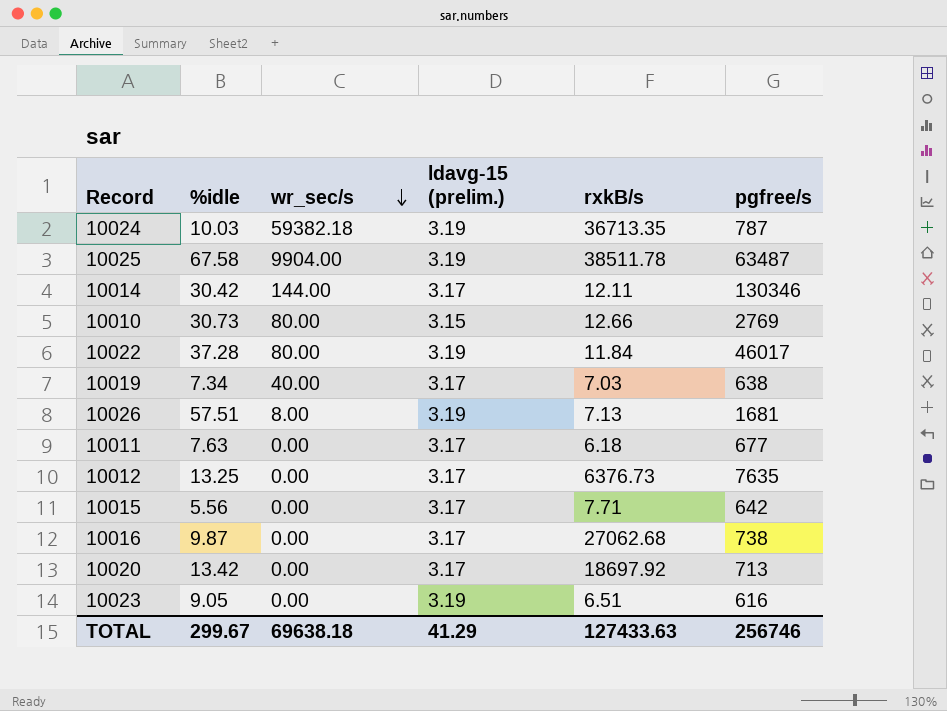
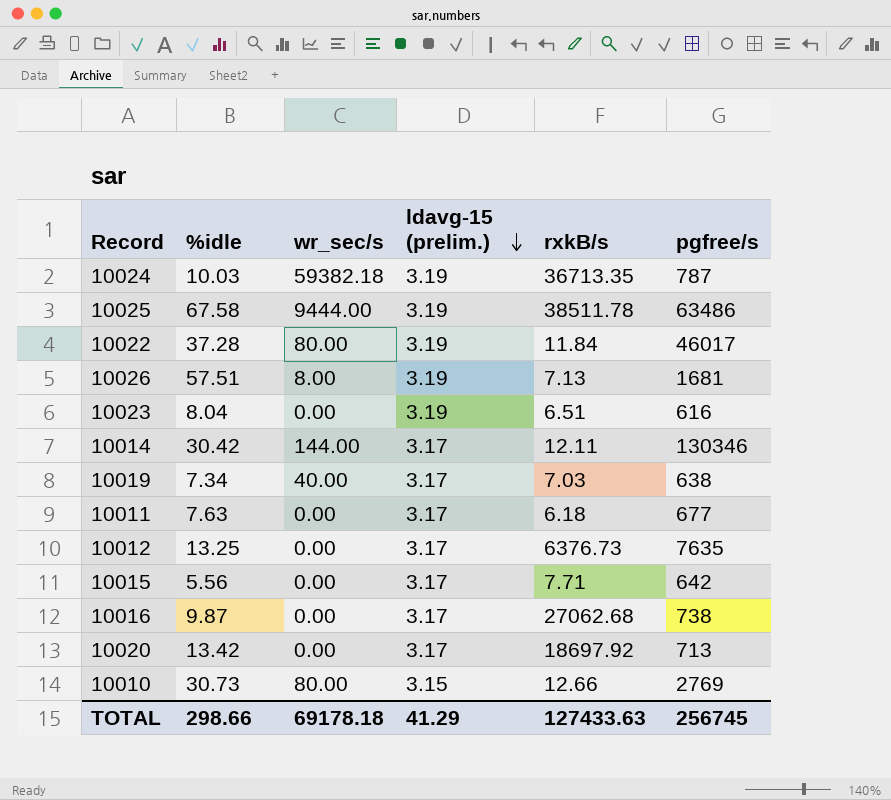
row order: wr_sec/s descending -> ldavg-15 (prelim.) descending
10025 | wr_sec/s: 9904.00 -> 9444.00
10025 | pgfree/s: 63487 -> 63486
10023 | %idle: 9.05 -> 8.04
TOTAL | %idle: 299.67 -> 298.66
TOTAL | wr_sec/s: 69638.18 -> 69178.18
TOTAL | pgfree/s: 256746 -> 256745

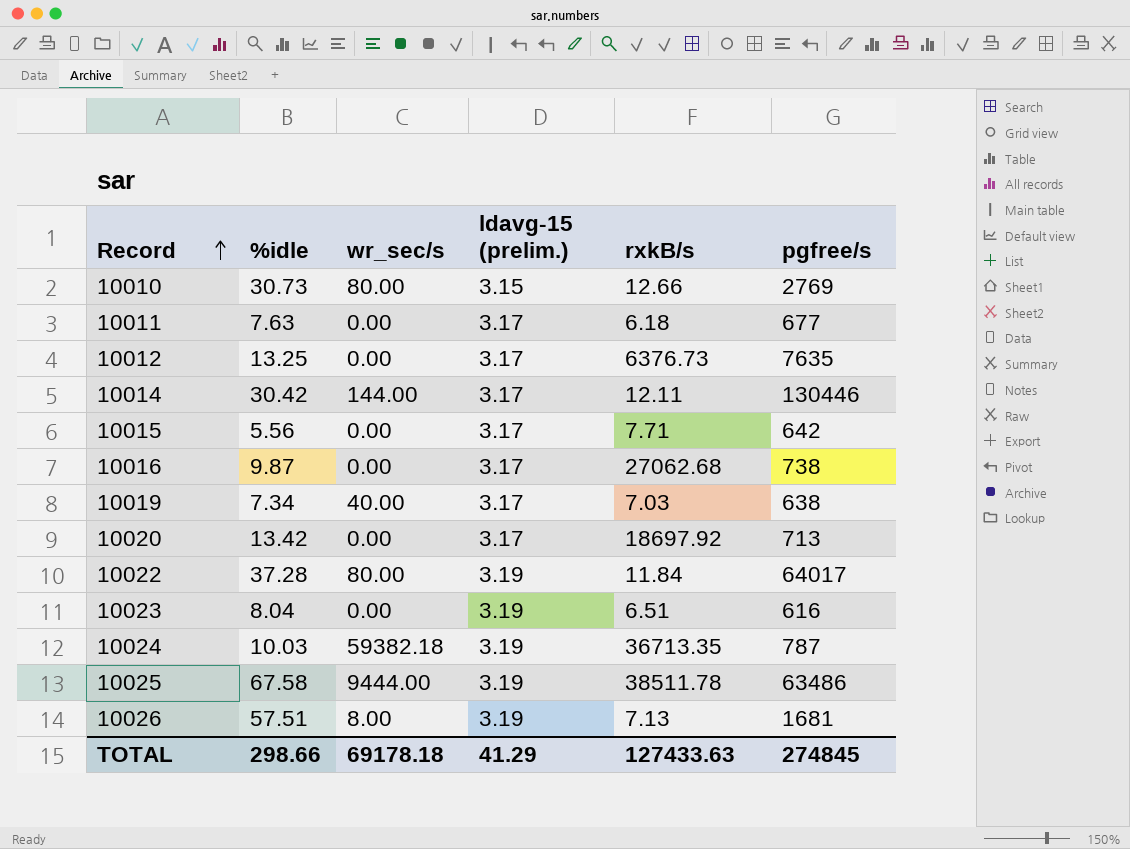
row order: ldavg-15 (prelim.) descending -> Record ascending
10014 | pgfree/s: 130346 -> 130446
10022 | pgfree/s: 46017 -> 64017
TOTAL | pgfree/s: 256745 -> 274845

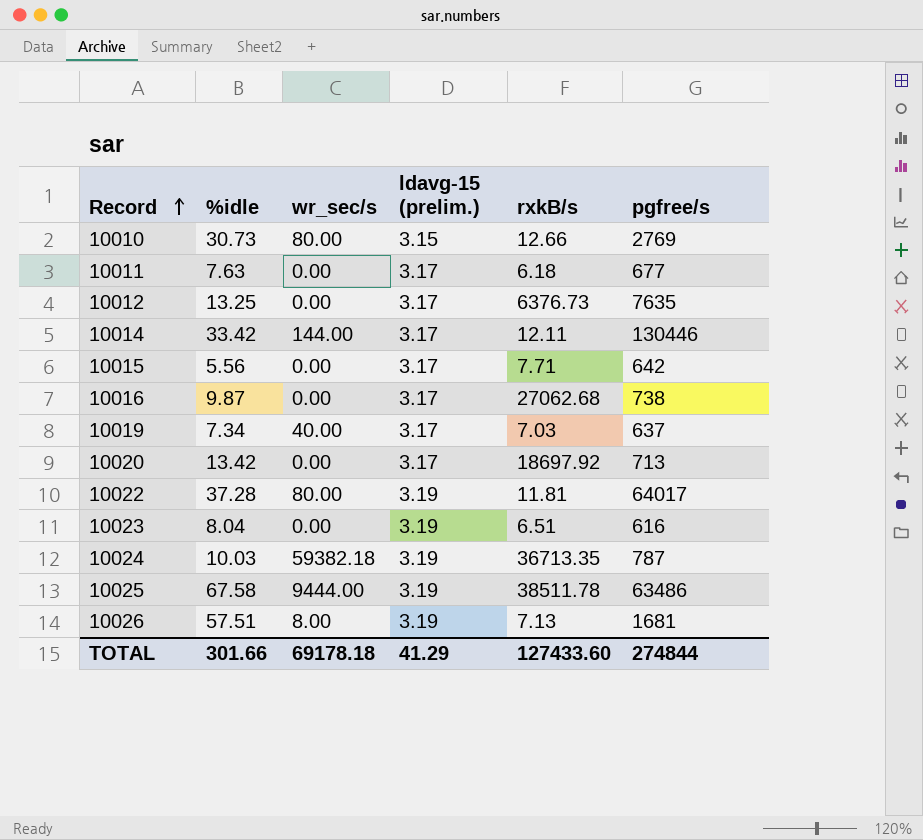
10014 | %idle: 30.42 -> 33.42
10019 | pgfree/s: 638 -> 637
10022 | rxkB/s: 11.84 -> 11.81
TOTAL | %idle: 298.66 -> 301.66
TOTAL | rxkB/s: 127433.63 -> 127433.60
TOTAL | pgfree/s: 274845 -> 274844

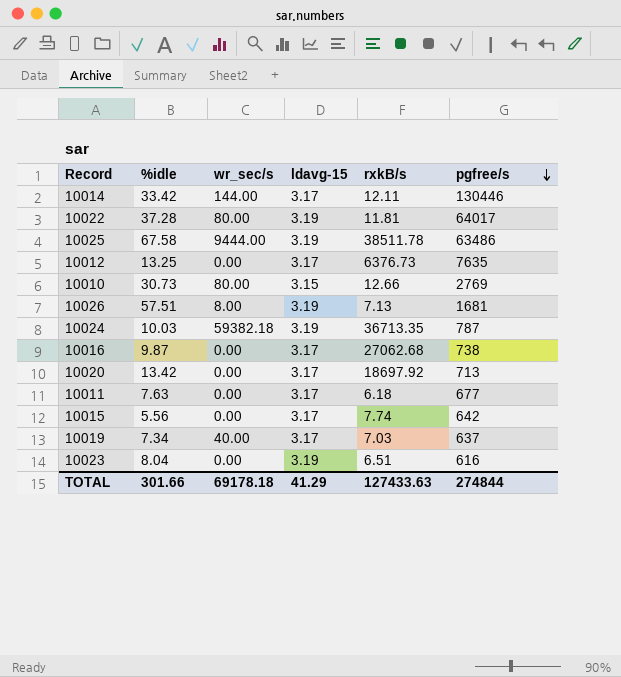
row order: Record ascending -> pgfree/s descending
column name: ldavg-15 (prelim.) -> ldavg-15
10015 | rxkB/s: 7.71 -> 7.74
TOTAL | rxkB/s: 127433.60 -> 127433.63

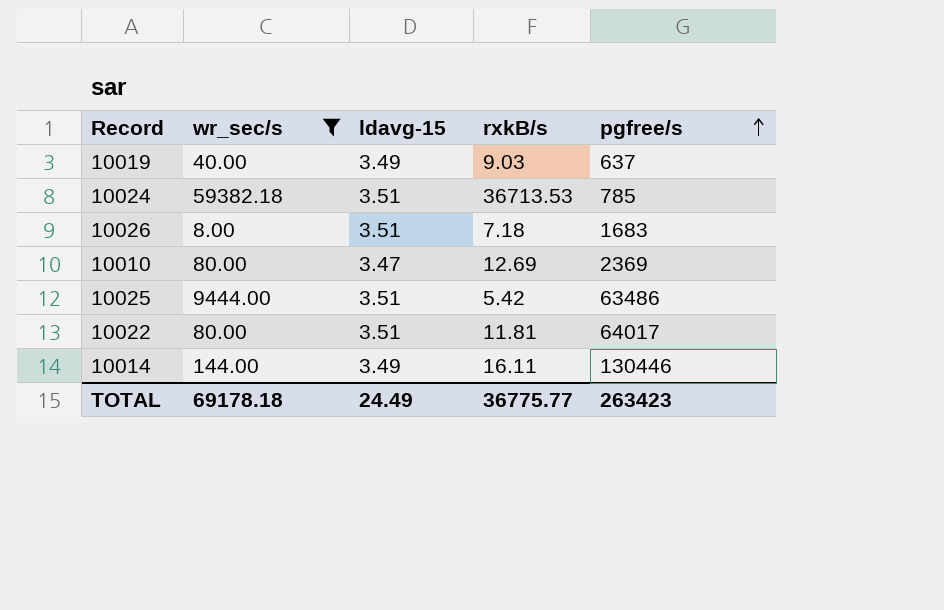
filter: none -> wr_sec/s != 0.00
row order: pgfree/s descending -> pgfree/s ascending
column %idle | position: 2 -> none
10019 | ldavg-15: 3.17 -> 3.49
10019 | rxkB/s: 7.03 -> 9.03
10024 | ldavg-15: 3.19 -> 3.51
10024 | rxkB/s: 36713.35 -> 36713.53
10024 | pgfree/s: 787 -> 785
10026 | ldavg-15: 3.19 -> 3.51
10026 | rxkB/s: 7.13 -> 7.18
10026 | pgfree/s: 1681 -> 1683
10010 | ldavg-15: 3.15 -> 3.47
10010 | rxkB/s: 12.66 -> 12.69
10010 | pgfree/s: 2769 -> 2369
10025 | ldavg-15: 3.19 -> 3.51
10025 | rxkB/s: 38511.78 -> 5.42
10022 | ldavg-15: 3.19 -> 3.51
10014 | ldavg-15: 3.17 -> 3.49
10014 | rxkB/s: 12.11 -> 16.11
TOTAL | ldavg-15: 41.29 -> 24.49
TOTAL | rxkB/s: 127433.63 -> 36775.77
TOTAL | pgfree/s: 274844 -> 263423

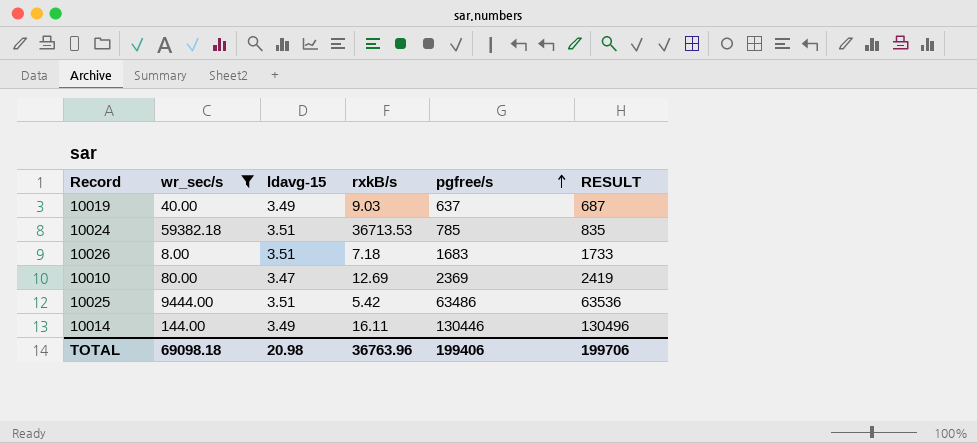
column RESULT | formula: none -> [pgfree/s] + 50
row 10022: 80.00 | 3.51 | 11.81 | 64017 -> none
TOTAL | wr_sec/s: 69178.18 -> 69098.18
TOTAL | ldavg-15: 24.49 -> 20.98
TOTAL | rxkB/s: 36775.77 -> 36763.96
TOTAL | pgfree/s: 263423 -> 199406

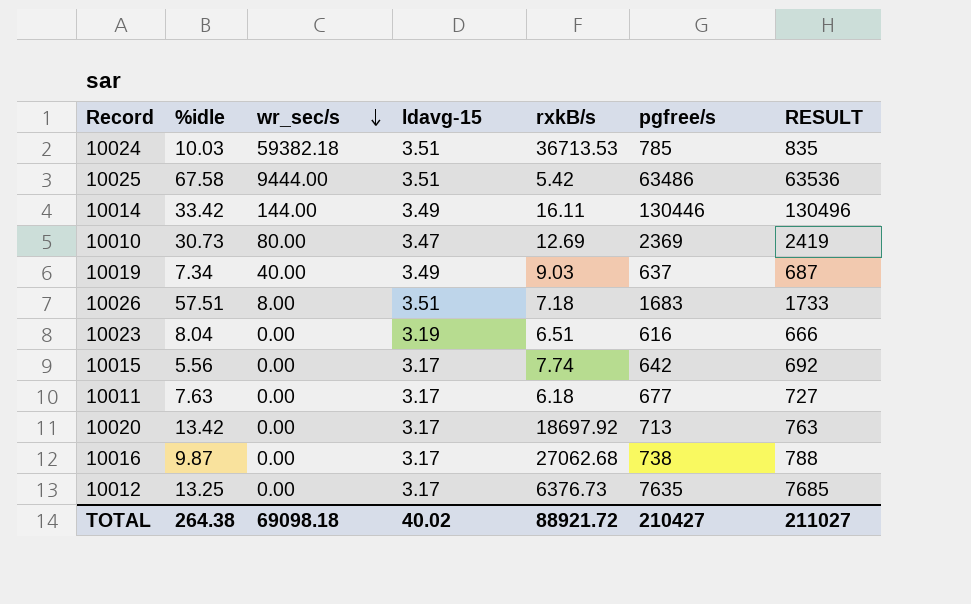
filter: wr_sec/s != 0.00 -> none
row order: pgfree/s ascending -> wr_sec/s descending
column %idle | position: none -> 2
TOTAL | ldavg-15: 20.98 -> 40.02
TOTAL | rxkB/s: 36763.96 -> 88921.72
TOTAL | pgfree/s: 199406 -> 210427
TOTAL | RESULT: 199706 -> 211027

